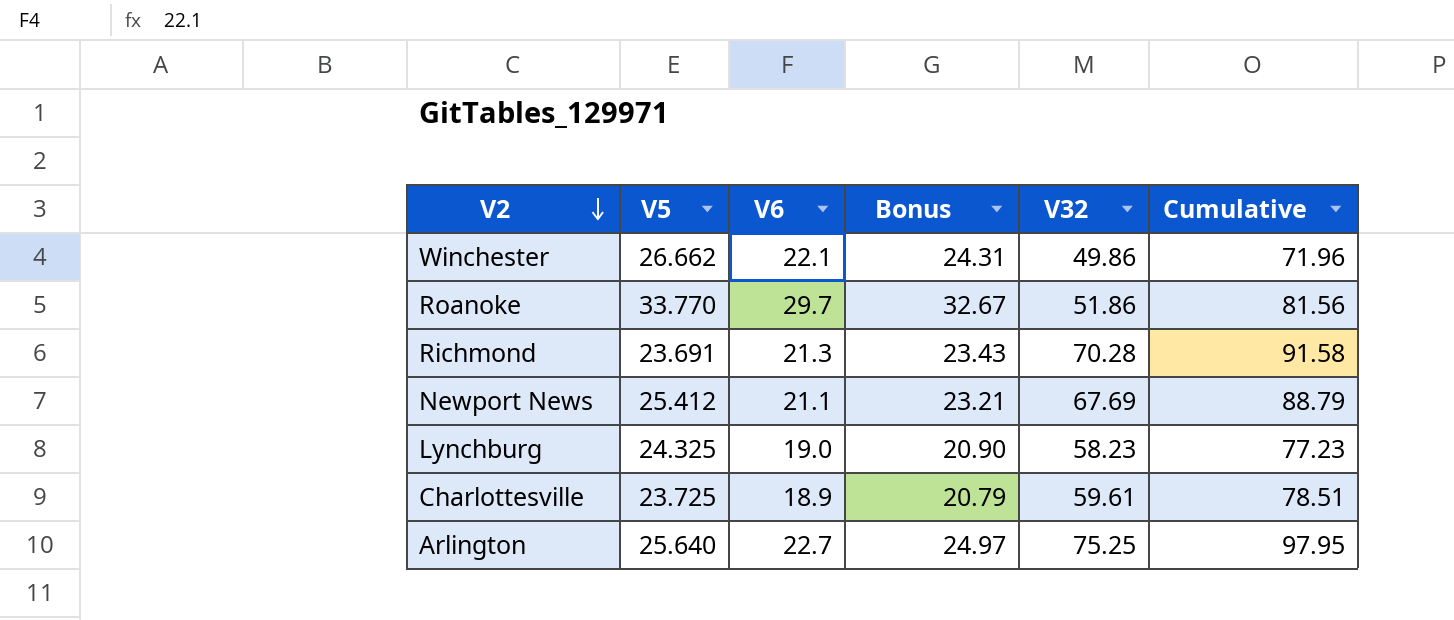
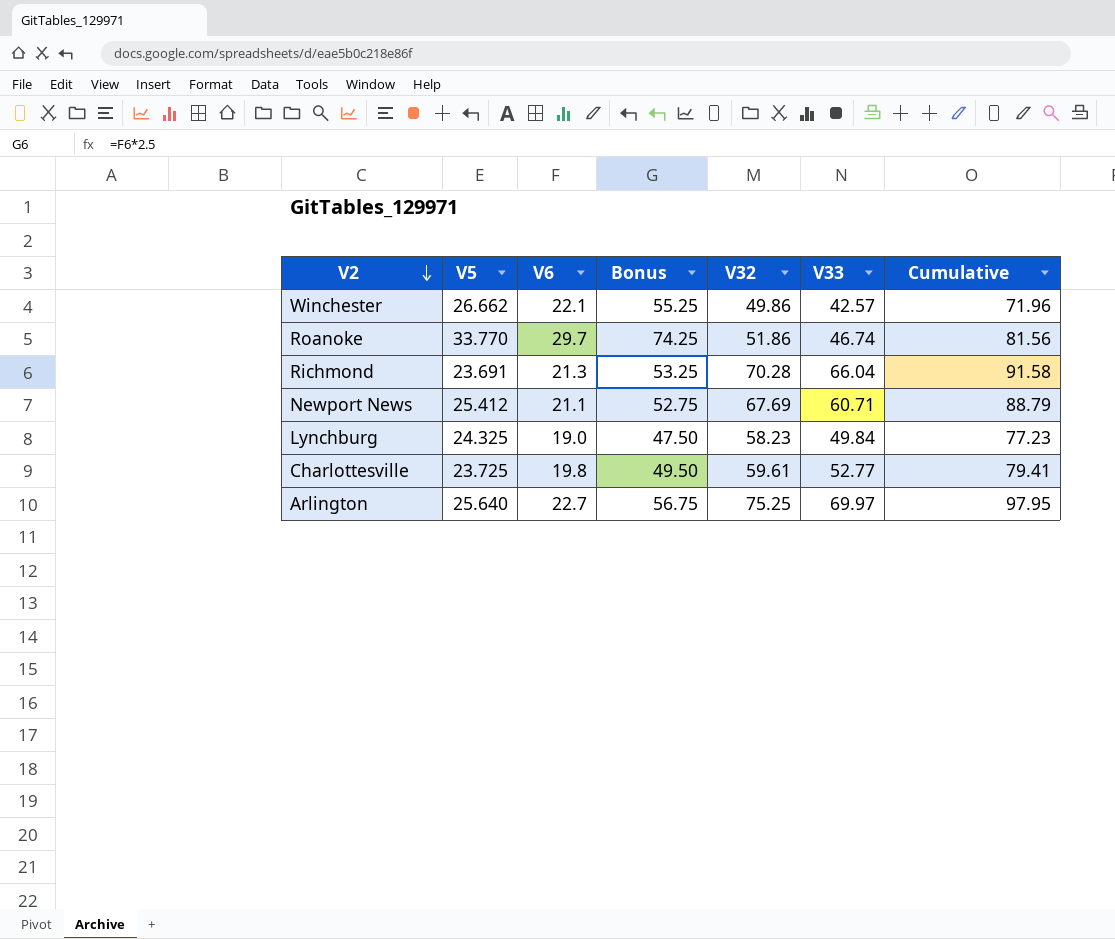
column Bonus | formula: [V6] * 1.1 -> [V6] * 2.5
column V33 | position: none -> 6
Charlottesville | V6: 18.9 -> 19.8
Charlottesville | Cumulative: 78.51 -> 79.41

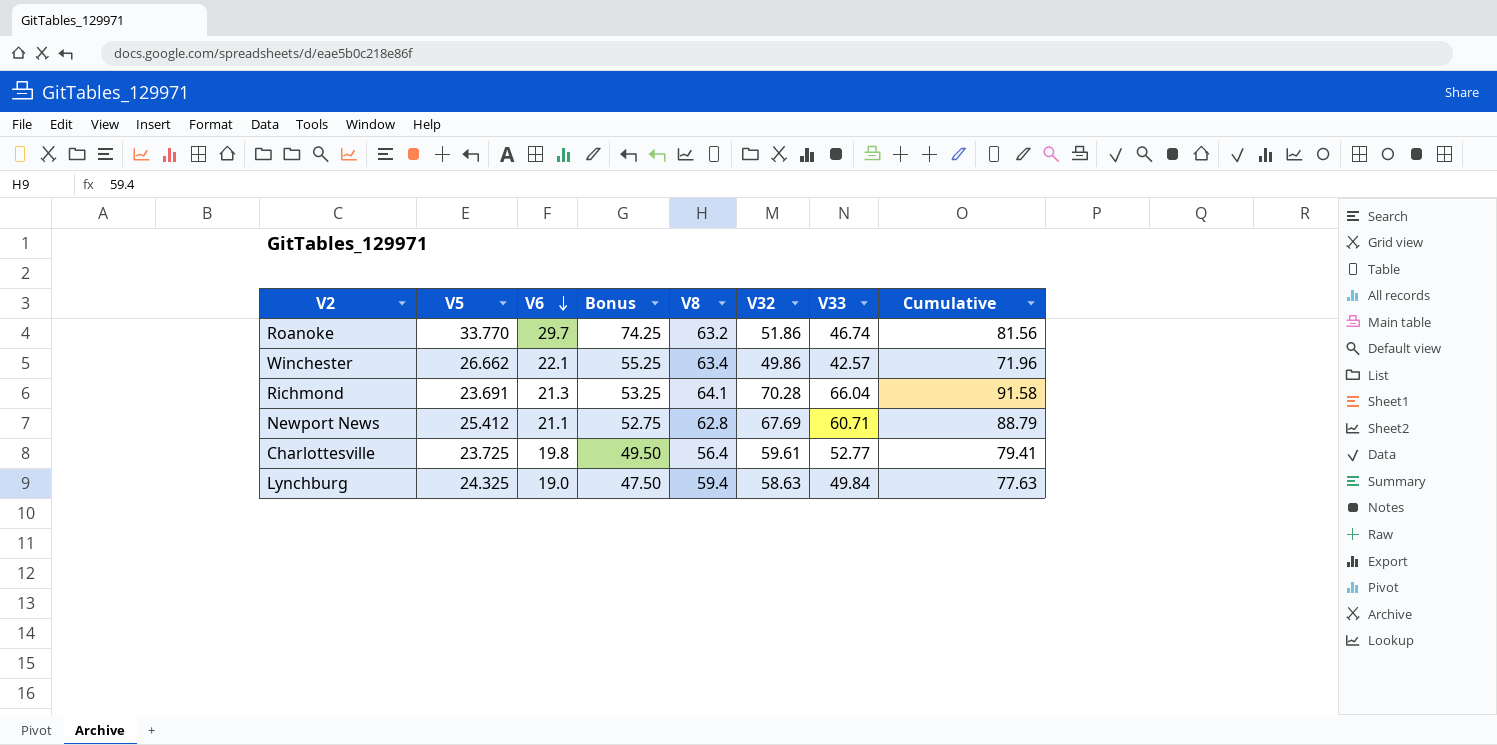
row order: V2 descending -> V6 descending
column V8 | position: none -> 5
row Arlington: 25.640 | 22.7 | 56.75 | 75.25 | 69.97 | 97.95 -> none
Lynchburg | V32: 58.23 -> 58.63
Lynchburg | Cumulative: 77.23 -> 77.63

